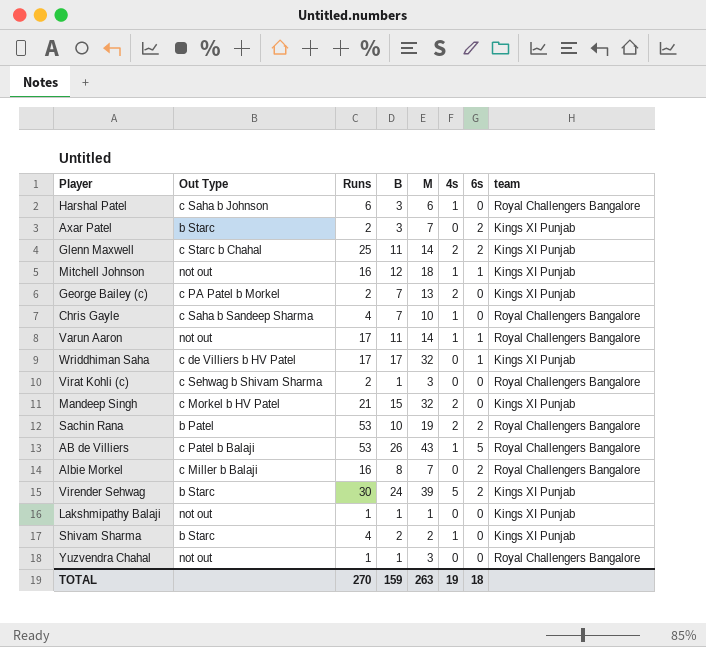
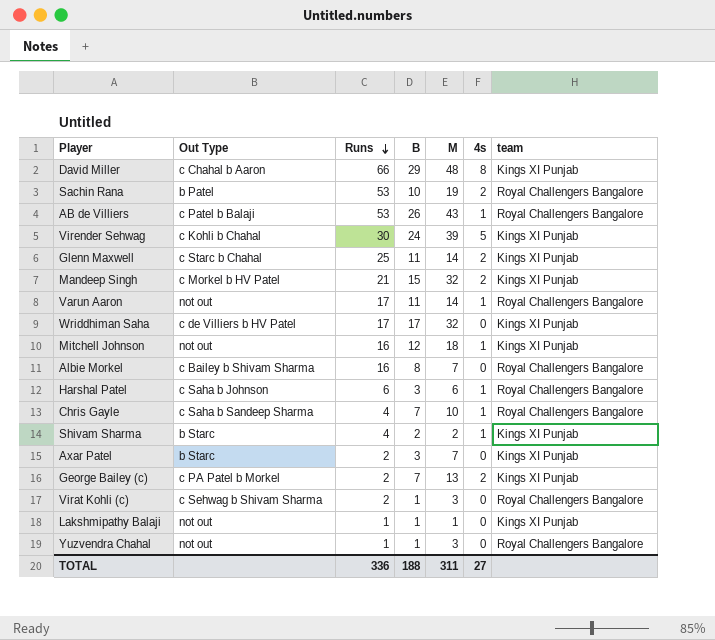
row order: none -> Runs descending
column 6s | position: 7 -> none
row David Miller: none -> c Chahal b Aaron | 66 | 29 | 48 | 8 | Kings XI Punjab
Virender Sehwag | Out Type: b Starc -> c Kohli b Chahal
Albie Morkel | Out Type: c Miller b Balaji -> c Bailey b Shivam Sharma
TOTAL | Runs: 270 -> 336
TOTAL | B: 159 -> 188
TOTAL | M: 263 -> 311
TOTAL | 4s: 19 -> 27

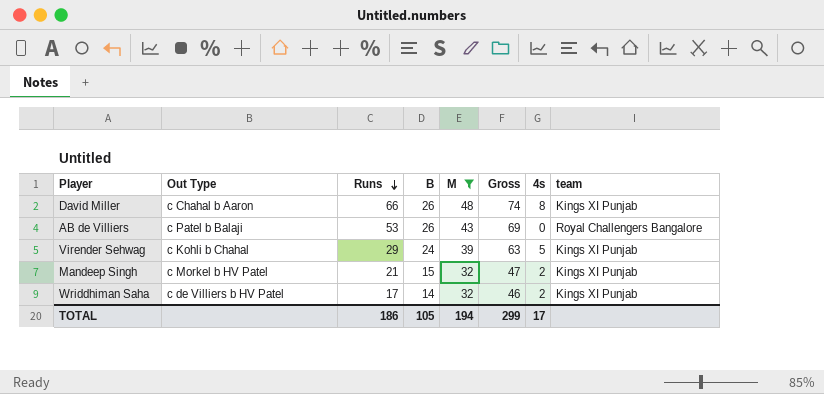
filter: none -> M >= 32
column Gross | formula: none -> [B] + [M]
David Miller | B: 29 -> 26
AB de Villiers | 4s: 1 -> 0
Virender Sehwag | Runs: 30 -> 29
Wriddhiman Saha | B: 17 -> 14
Wriddhiman Saha | 4s: 0 -> 2
TOTAL | Runs: 336 -> 186
TOTAL | B: 188 -> 105
TOTAL | M: 311 -> 194
TOTAL | 4s: 27 -> 17

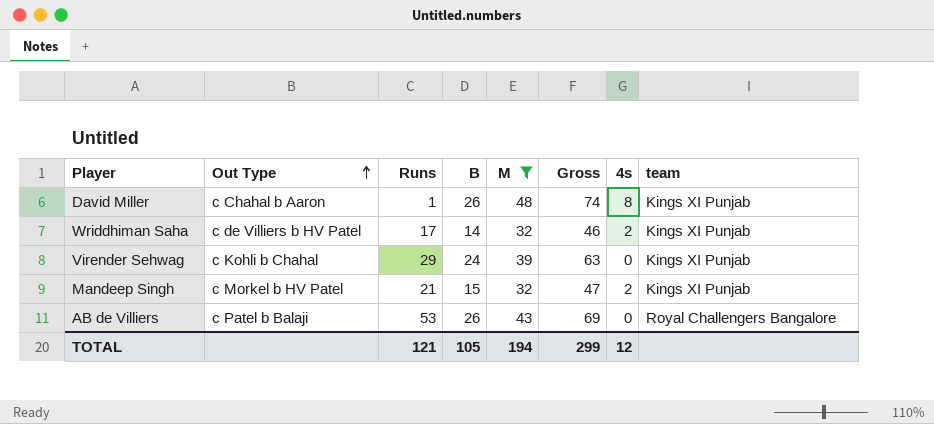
row order: Runs descending -> Out Type ascending
David Miller | Runs: 66 -> 1
Virender Sehwag | 4s: 5 -> 0
TOTAL | Runs: 186 -> 121
TOTAL | 4s: 17 -> 12

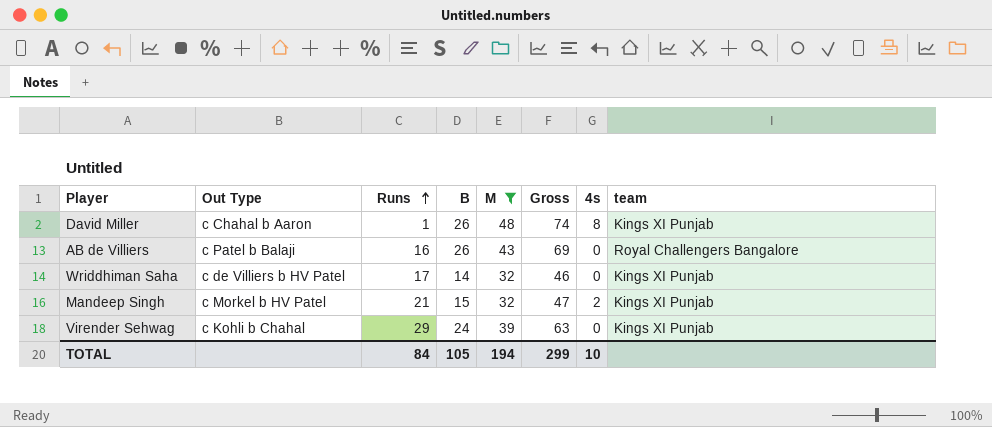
row order: Out Type ascending -> Runs ascending
AB de Villiers | Runs: 53 -> 16
Wriddhiman Saha | 4s: 2 -> 0
TOTAL | Runs: 121 -> 84
TOTAL | 4s: 12 -> 10

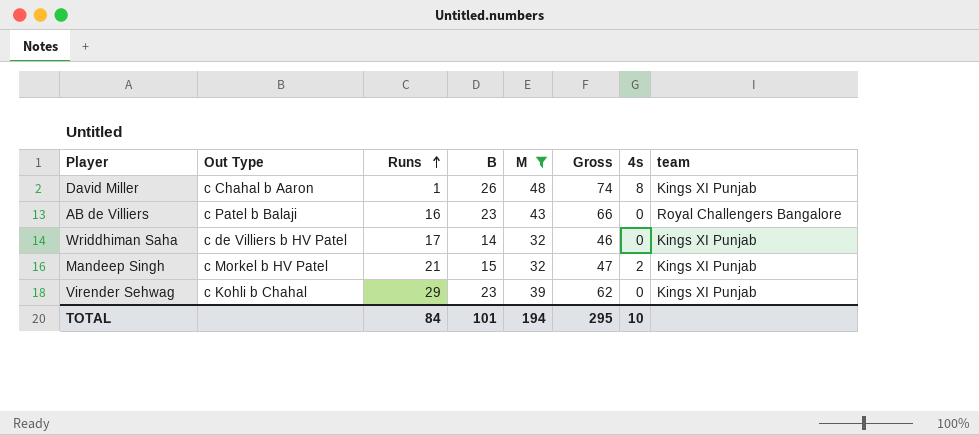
AB de Villiers | B: 26 -> 23
AB de Villiers | Gross: 69 -> 66
Virender Sehwag | B: 24 -> 23
Virender Sehwag | Gross: 63 -> 62
TOTAL | B: 105 -> 101
TOTAL | Gross: 299 -> 295

